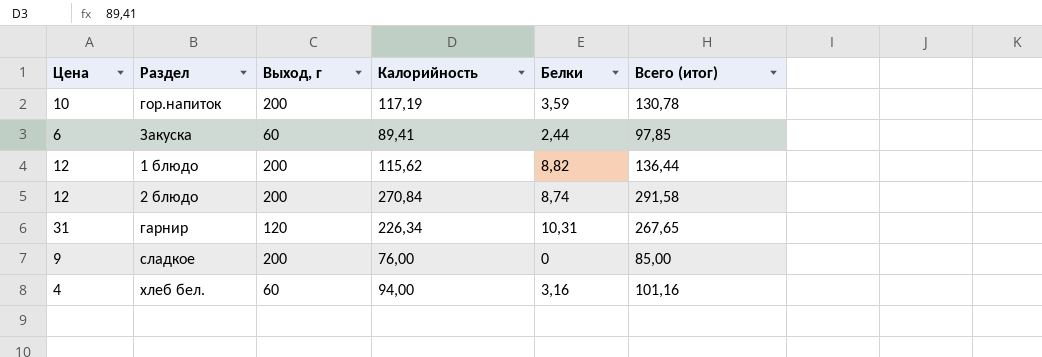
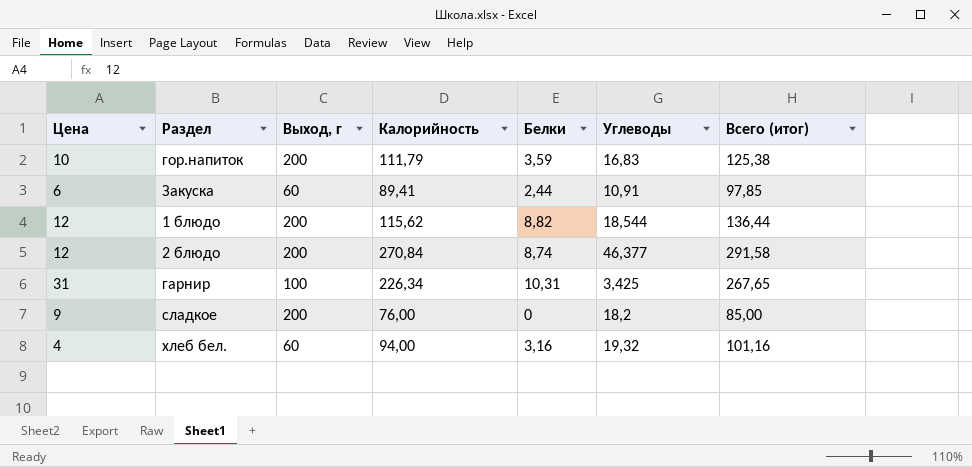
column Углеводы | position: none -> 6
гор.напиток | Калорийность: 117,19 -> 111,79
гор.напиток | Всего (итог): 130,78 -> 125,38
гарнир | Выход, г: 120 -> 100

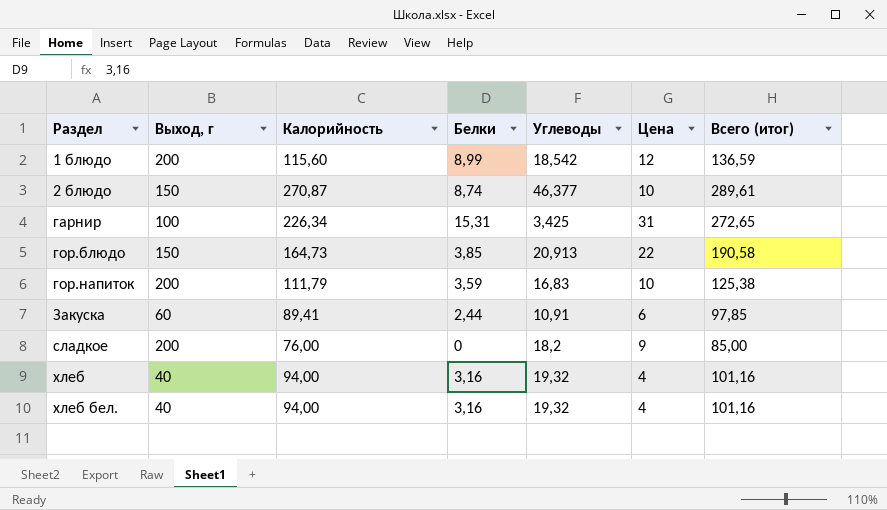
row order: none -> Раздел ascending
column Цена | position: 1 -> 6
1 блюдо | Калорийность: 115,62 -> 115,60
1 блюдо | Белки: 8,82 -> 8,99
1 блюдо | Углеводы: 18,544 -> 18,542
1 блюдо | Всего (итог): 136,44 -> 136,59
2 блюдо | Выход, г: 200 -> 150
2 блюдо | Калорийность: 270,84 -> 270,87
2 блюдо | Цена: 12 -> 10
2 блюдо | Всего (итог): 291,58 -> 289,61
гарнир | Белки: 10,31 -> 15,31
гарнир | Всего (итог): 267,65 -> 272,65
row гор.блюдо: none -> 150 | 164,73 | 3,85 | 20,913 | 22 | 190,58
row хлеб: none -> 40 | 94,00 | 3,16 | 19,32 | 4 | 101,16
хлеб бел. | Выход, г: 60 -> 40

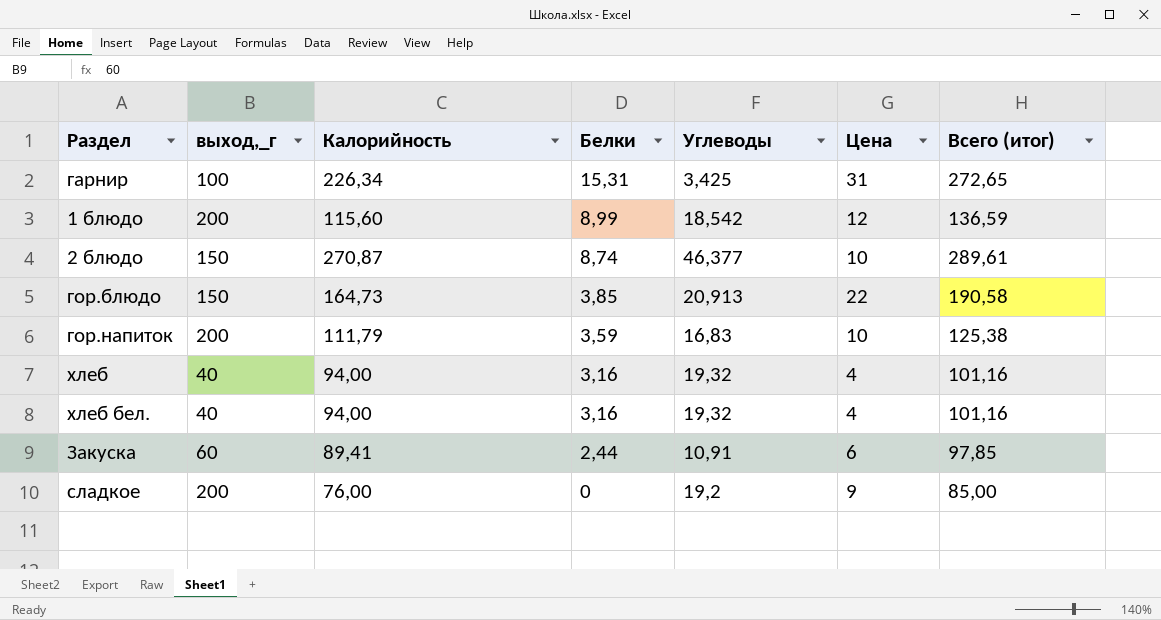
row order: Раздел ascending -> Белки descending
column name: Выход, г -> выход,_г
сладкое | Углеводы: 18,2 -> 19,2

